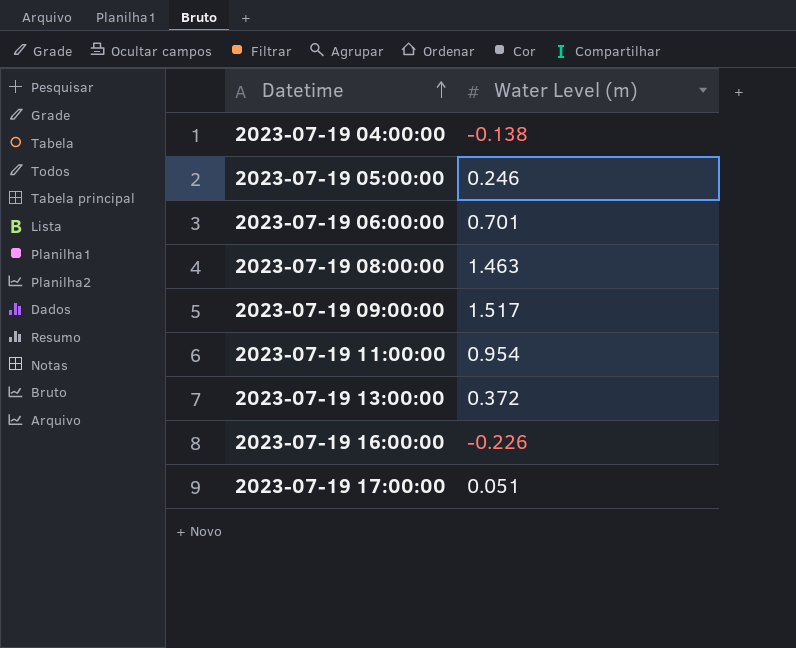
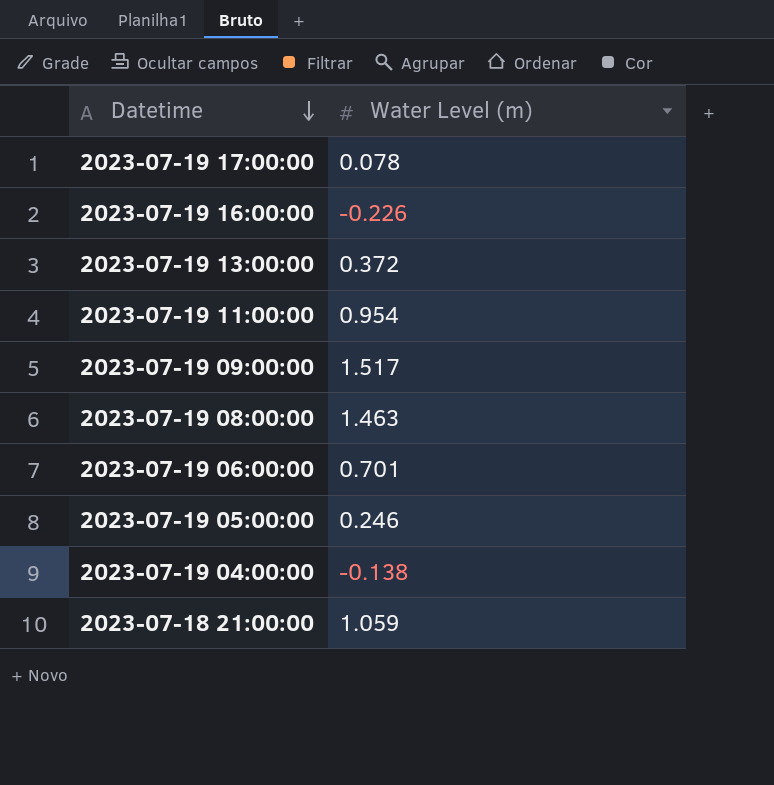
row order: Datetime ascending -> Datetime descending
2023-07-19 17:00:00 | Water Level (m): 0.051 -> 0.078
row 2023-07-18 21:00:00: none -> 1.059

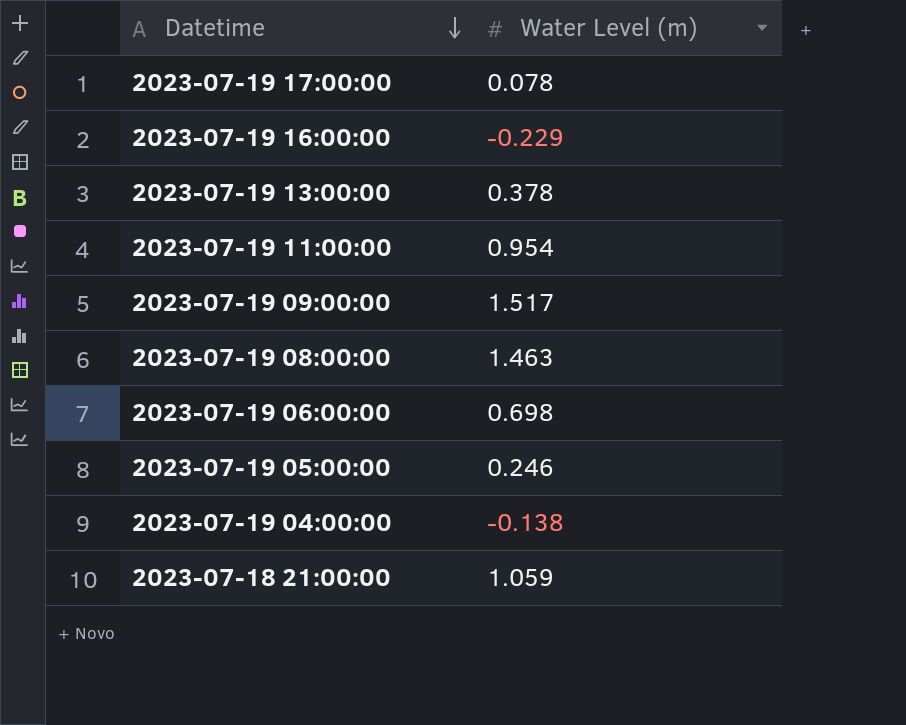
2023-07-19 16:00:00 | Water Level (m): -0.226 -> -0.229
2023-07-19 13:00:00 | Water Level (m): 0.372 -> 0.378
2023-07-19 06:00:00 | Water Level (m): 0.701 -> 0.698

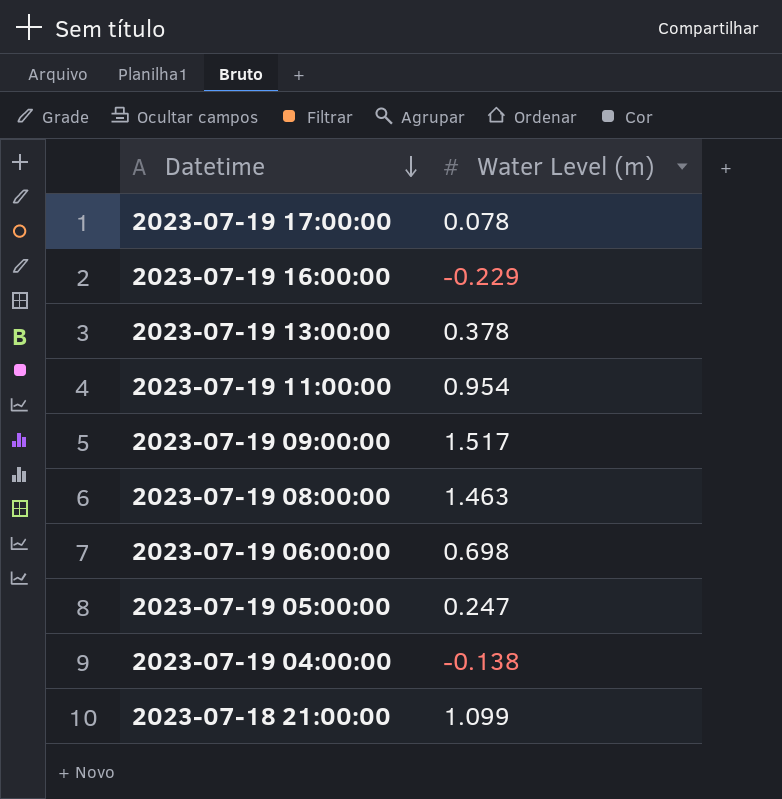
2023-07-19 05:00:00 | Water Level (m): 0.246 -> 0.247
2023-07-18 21:00:00 | Water Level (m): 1.059 -> 1.099

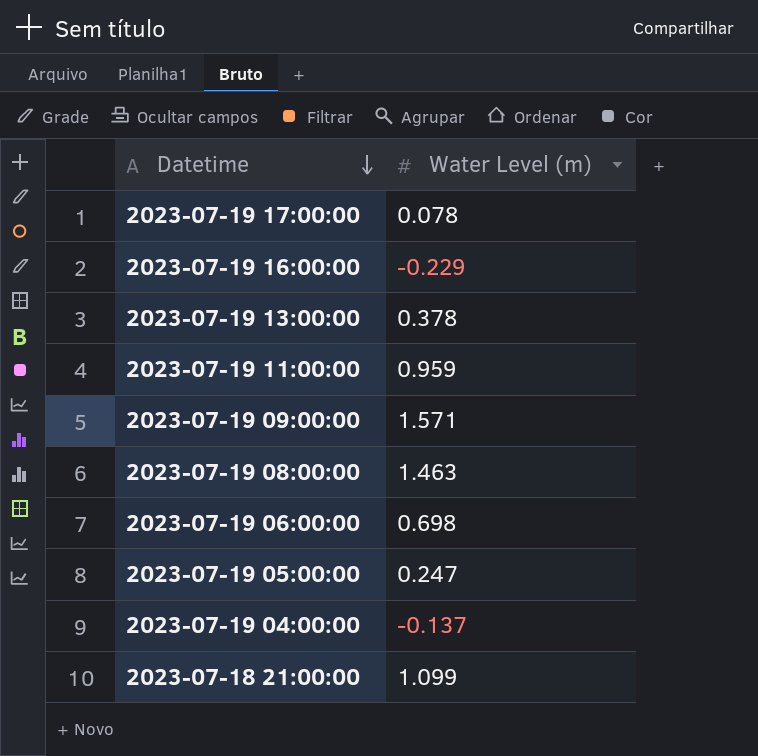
2023-07-19 11:00:00 | Water Level (m): 0.954 -> 0.959
2023-07-19 09:00:00 | Water Level (m): 1.517 -> 1.571
2023-07-19 04:00:00 | Water Level (m): -0.138 -> -0.137

